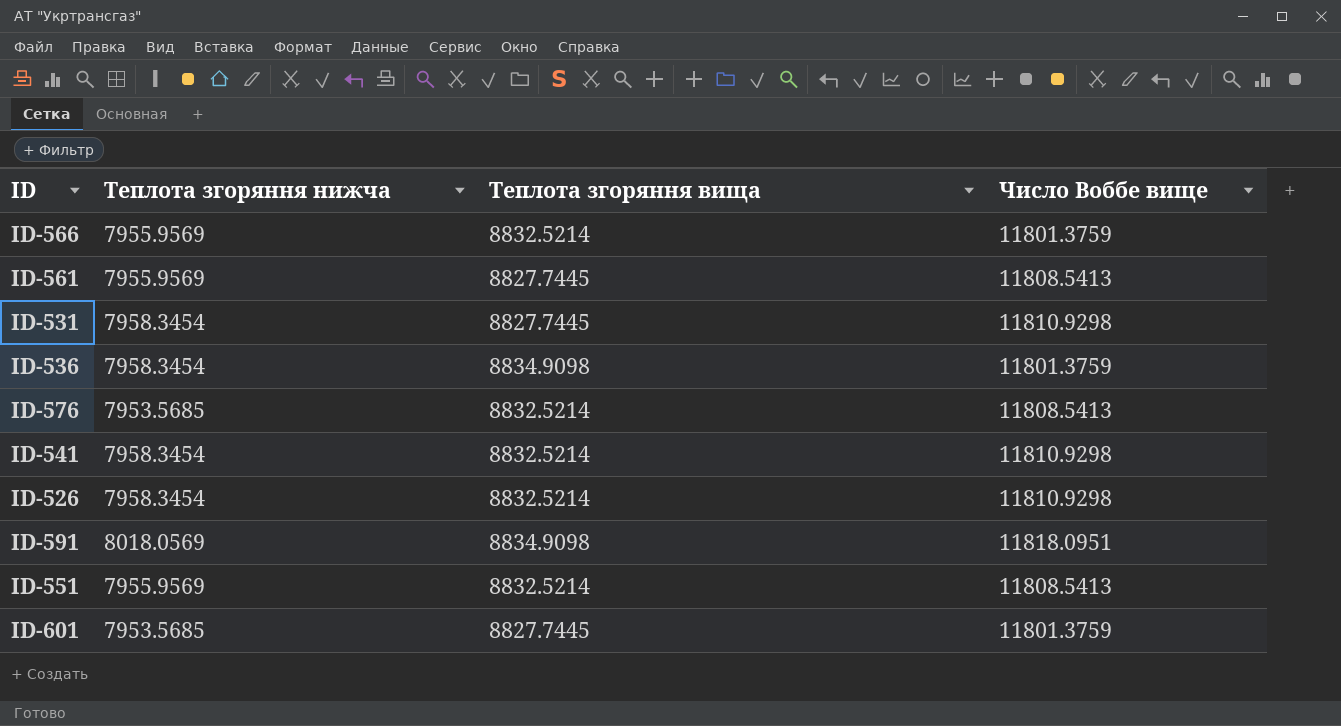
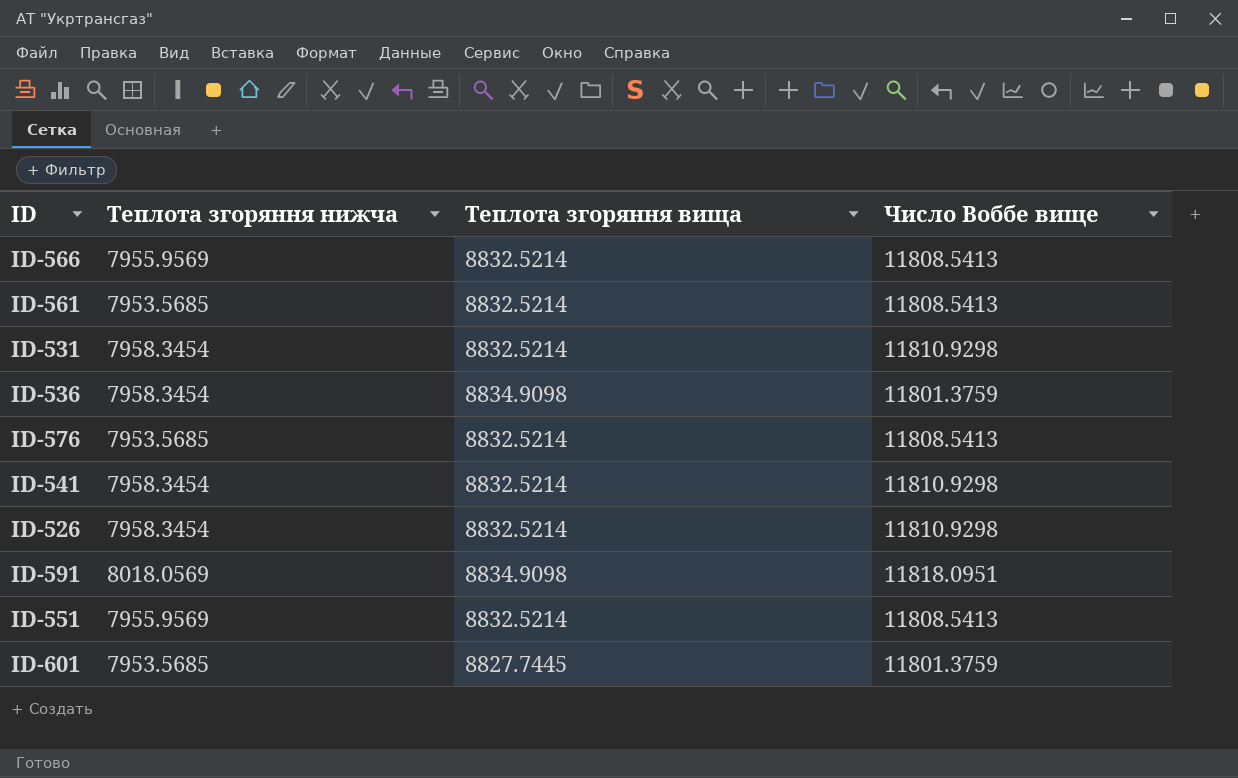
ID-566 | Число Воббе вище: 11801.3759 -> 11808.5413
ID-561 | Теплота згоряння нижча: 7955.9569 -> 7953.5685
ID-561 | Теплота згоряння вища: 8827.7445 -> 8832.5214
ID-531 | Теплота згоряння вища: 8827.7445 -> 8832.5214

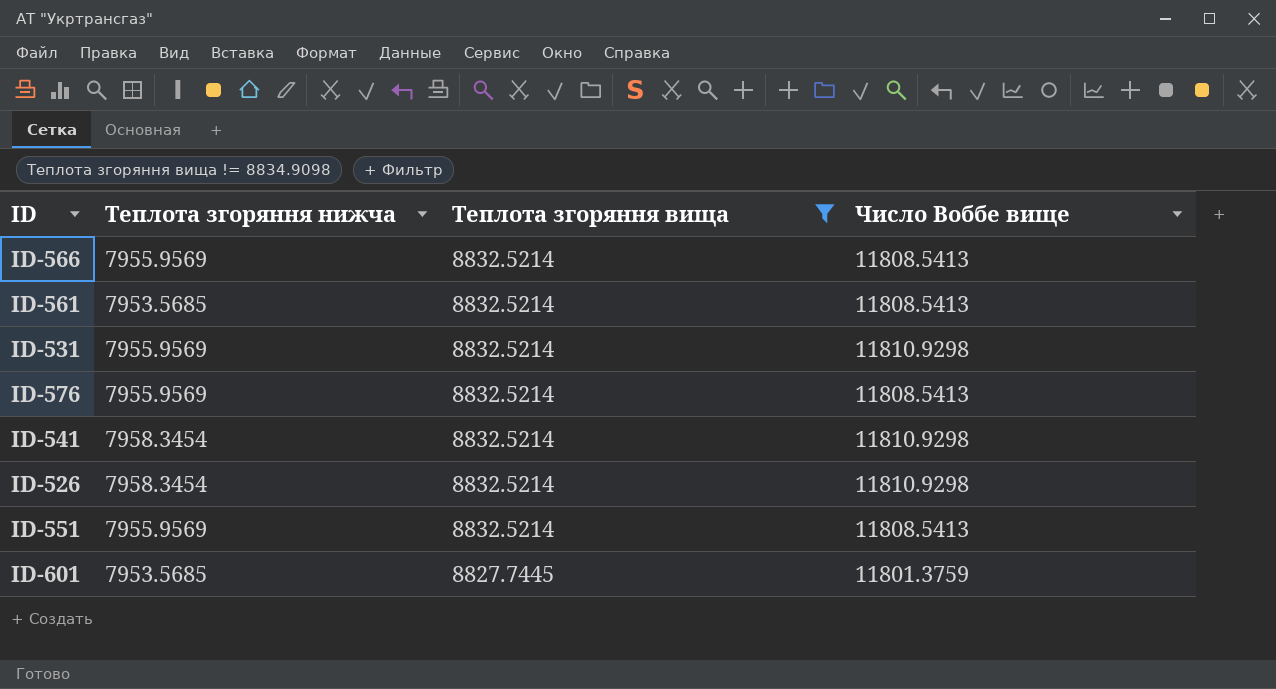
filter: none -> Теплота згоряння вища != 8834.9098
ID-531 | Теплота згоряння нижча: 7958.3454 -> 7955.9569
ID-576 | Теплота згоряння нижча: 7953.5685 -> 7955.9569

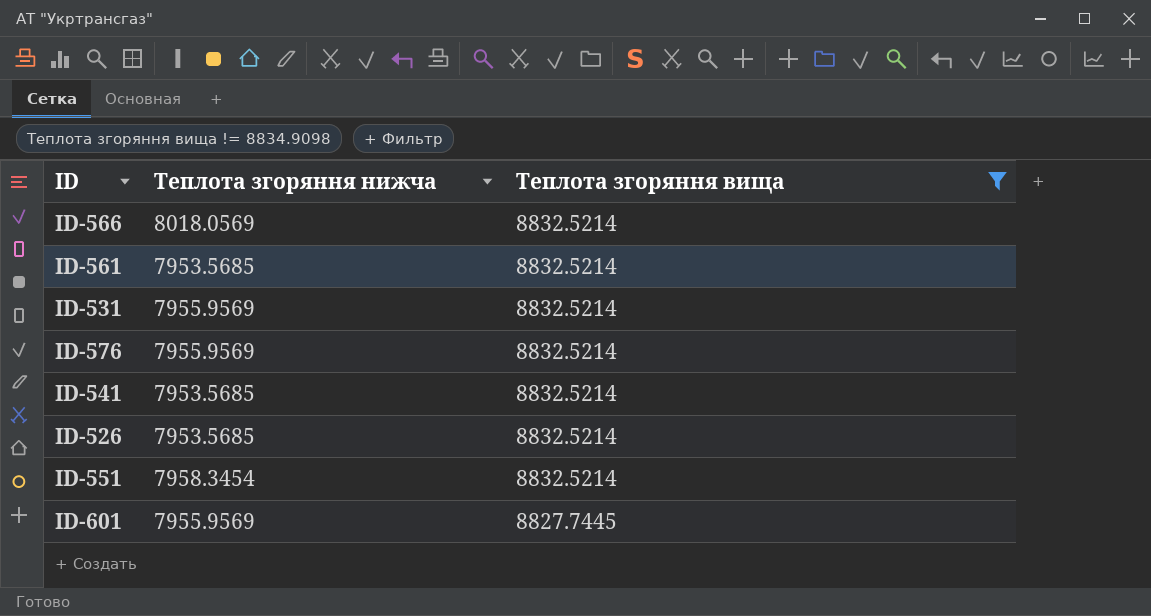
column Число Воббе вище | position: 4 -> none
ID-566 | Теплота згоряння нижча: 7955.9569 -> 8018.0569
ID-541 | Теплота згоряння нижча: 7958.3454 -> 7953.5685
ID-526 | Теплота згоряння нижча: 7958.3454 -> 7953.5685
ID-551 | Теплота згоряння нижча: 7955.9569 -> 7958.3454
ID-601 | Теплота згоряння нижча: 7953.5685 -> 7955.9569

